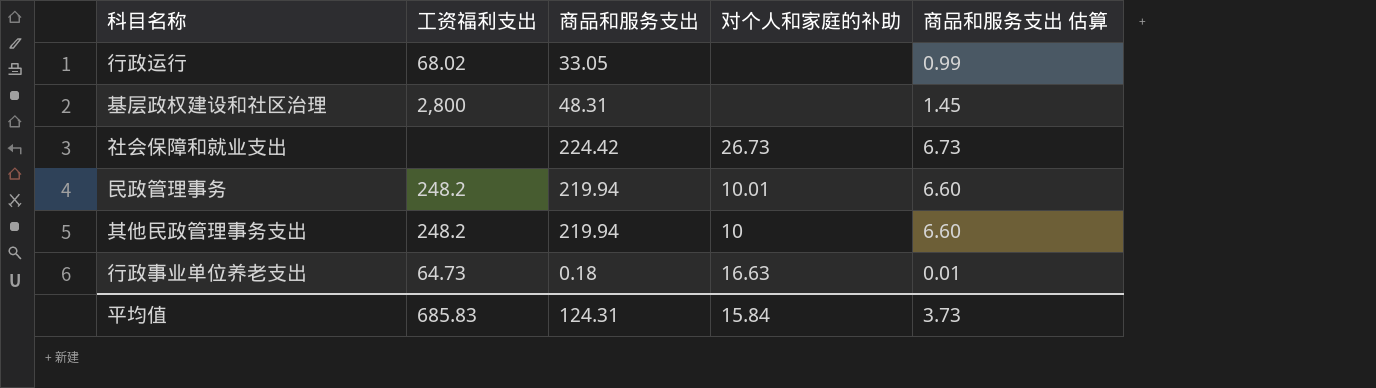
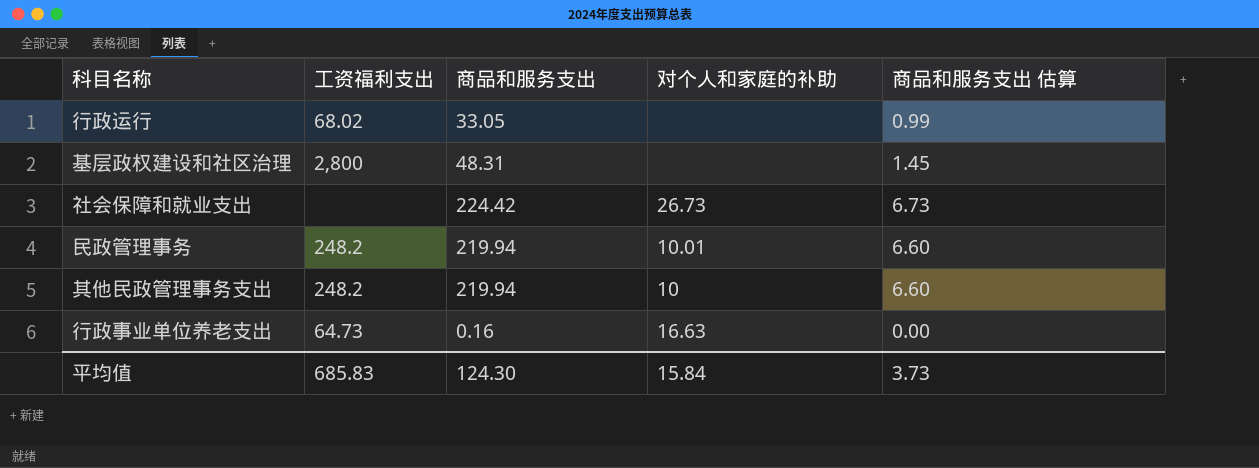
行政事业单位养老支出 | 商品和服务支出: 0.18 -> 0.16
行政事业单位养老支出 | 商品和服务支出 估算: 0.01 -> 0.00
平均值 | 商品和服务支出: 124.31 -> 124.30

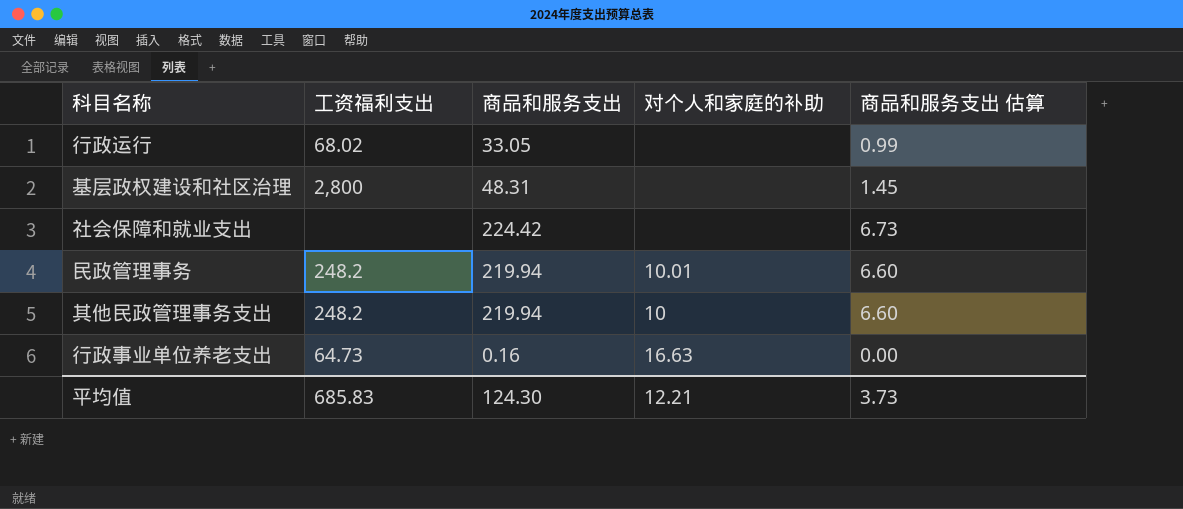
社会保障和就业支出 | 对个人和家庭的补助: 26.73 -> none
平均值 | 对个人和家庭的补助: 15.84 -> 12.21

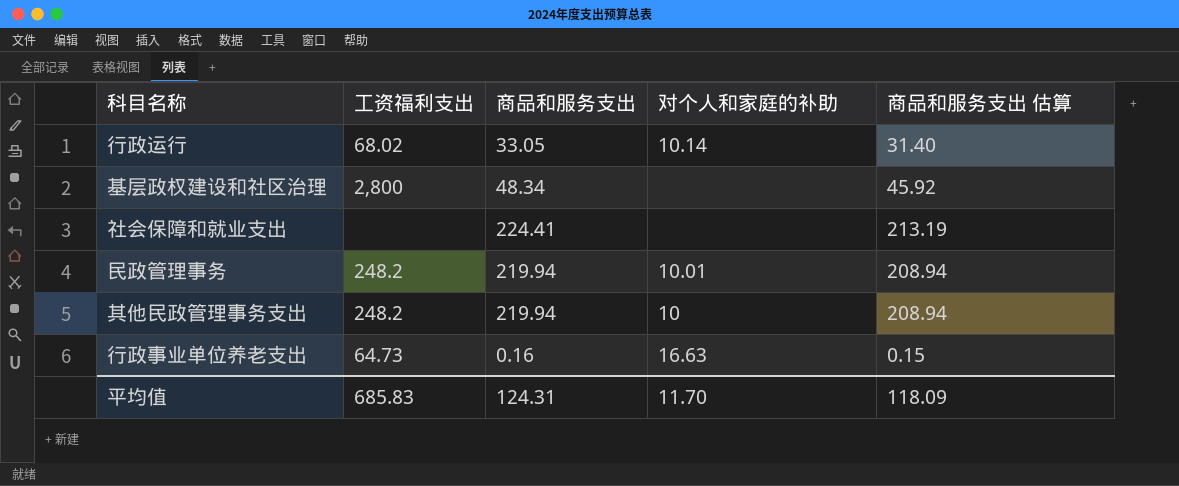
column 商品和服务支出 估算 | formula: [商品和服务支出] * 0.03 -> [商品和服务支出] * 0.95
行政运行 | 对个人和家庭的补助: none -> 10.14
基层政权建设和社区治理 | 商品和服务支出: 48.31 -> 48.34
社会保障和就业支出 | 商品和服务支出: 224.42 -> 224.41
平均值 | 商品和服务支出: 124.30 -> 124.31
平均值 | 对个人和家庭的补助: 12.21 -> 11.70
平均值 | 商品和服务支出 估算: 3.73 -> 118.09

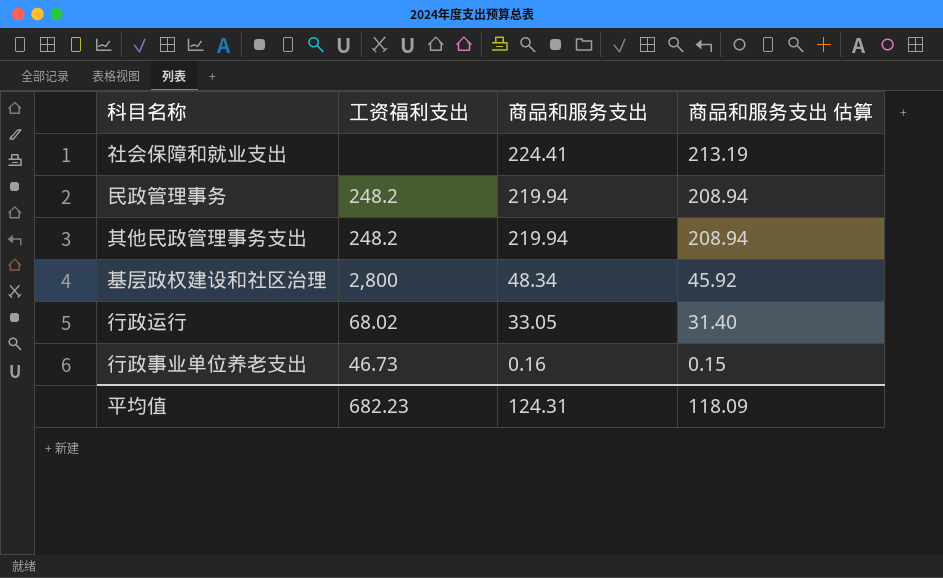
row order: none -> 商品和服务支出 descending
column 对个人和家庭的补助 | position: 4 -> none
行政事业单位养老支出 | 工资福利支出: 64.73 -> 46.73
平均值 | 工资福利支出: 685.83 -> 682.23

